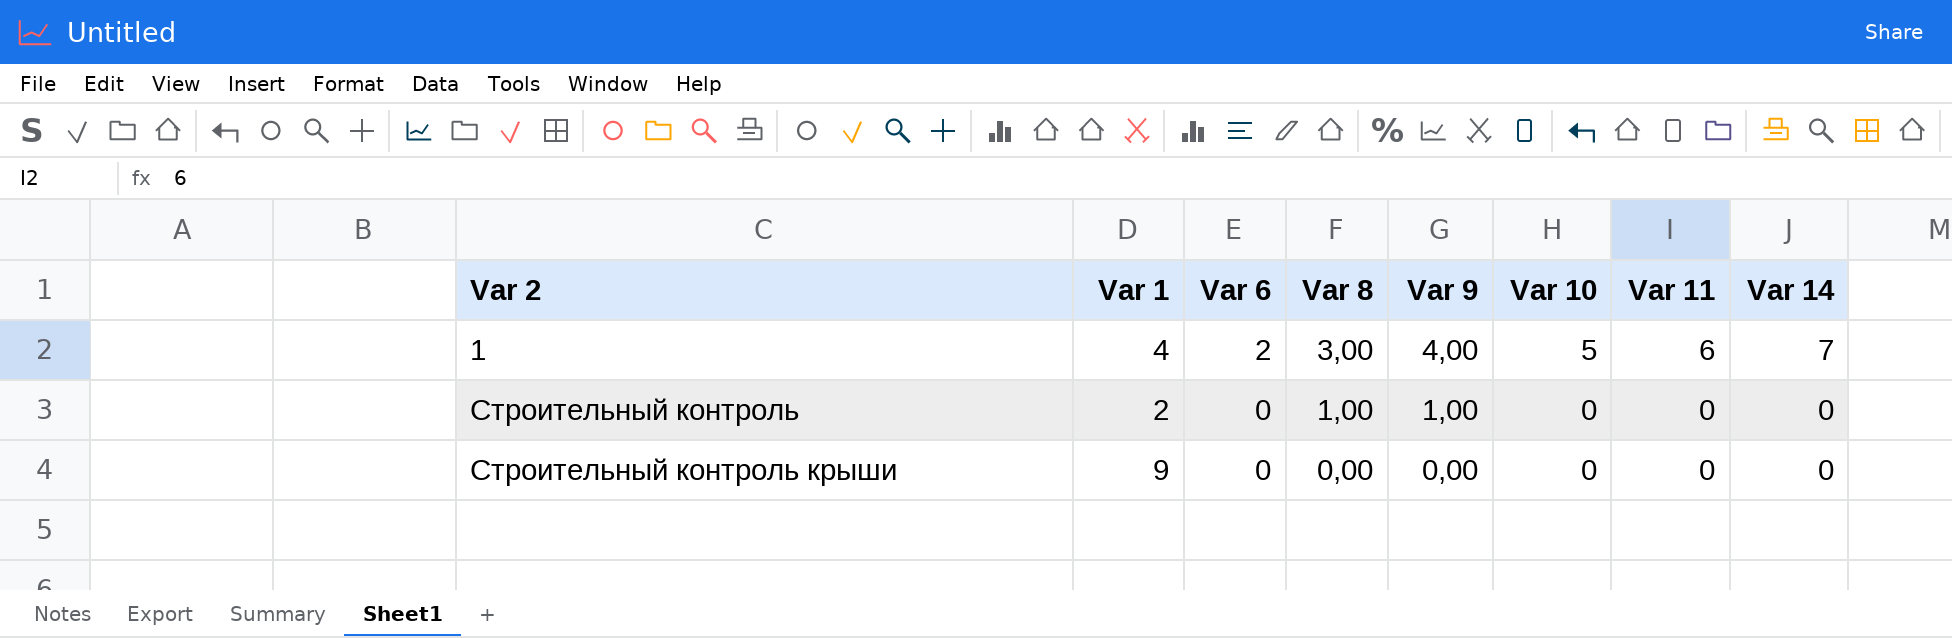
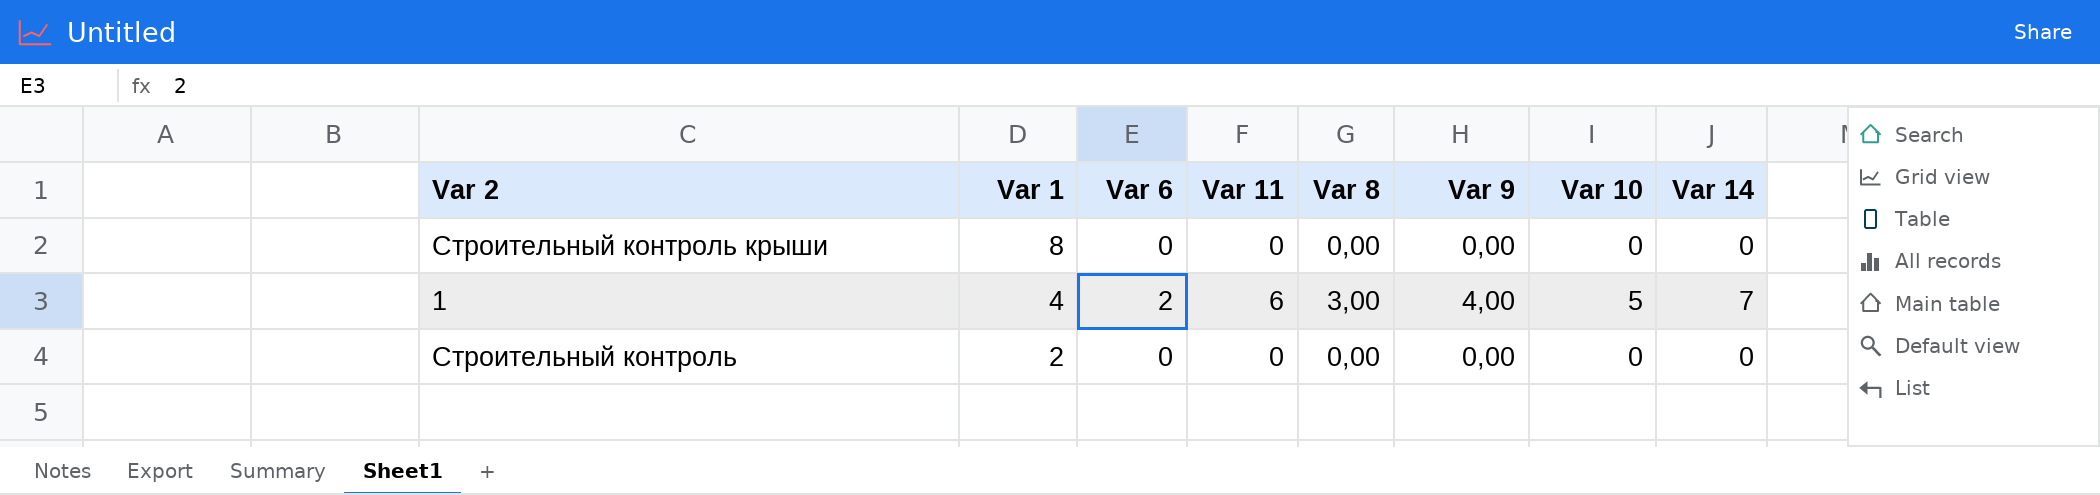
row order: Var 2 ascending -> Var 1 descending
column Var 11 | position: 7 -> 4
Строительный контроль крыши | Var 1: 9 -> 8
Строительный контроль | Var 8: 1,00 -> 0,00
Строительный контроль | Var 9: 1,00 -> 0,00

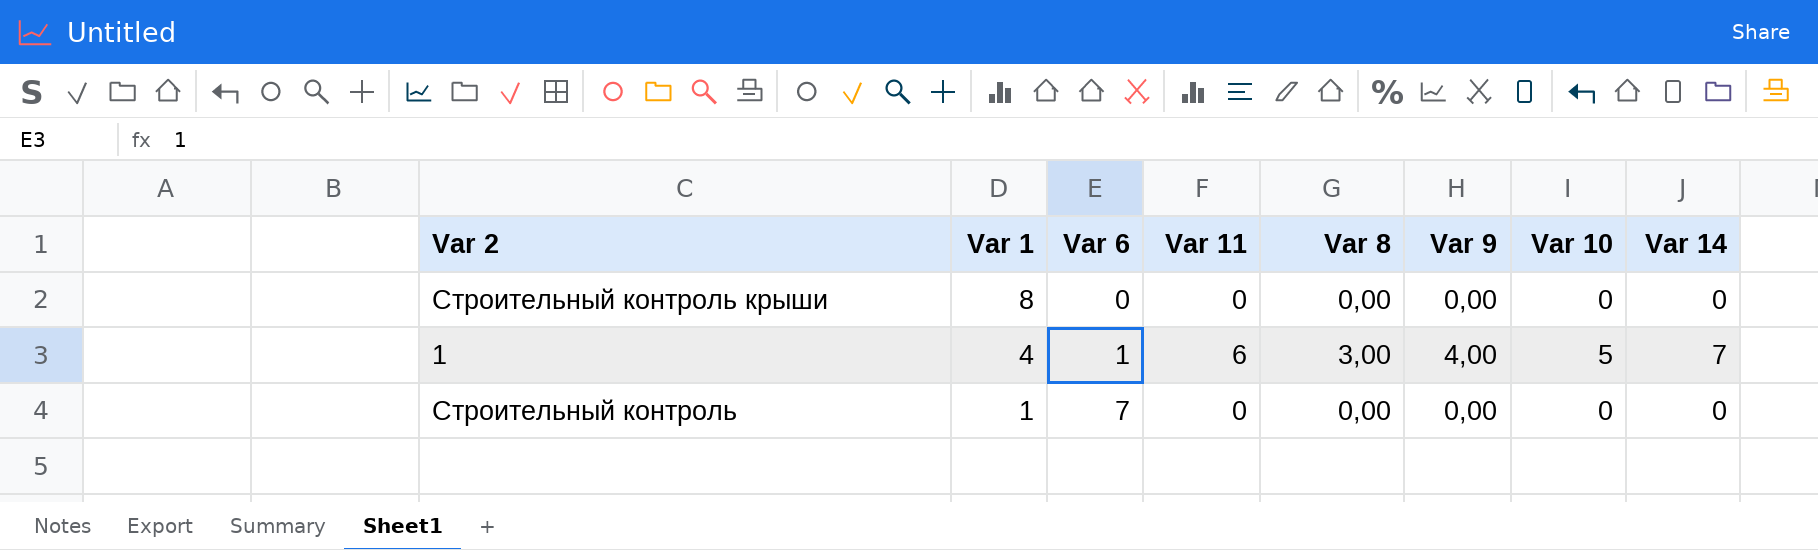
1 | Var 6: 2 -> 1
Строительный контроль | Var 1: 2 -> 1
Строительный контроль | Var 6: 0 -> 7

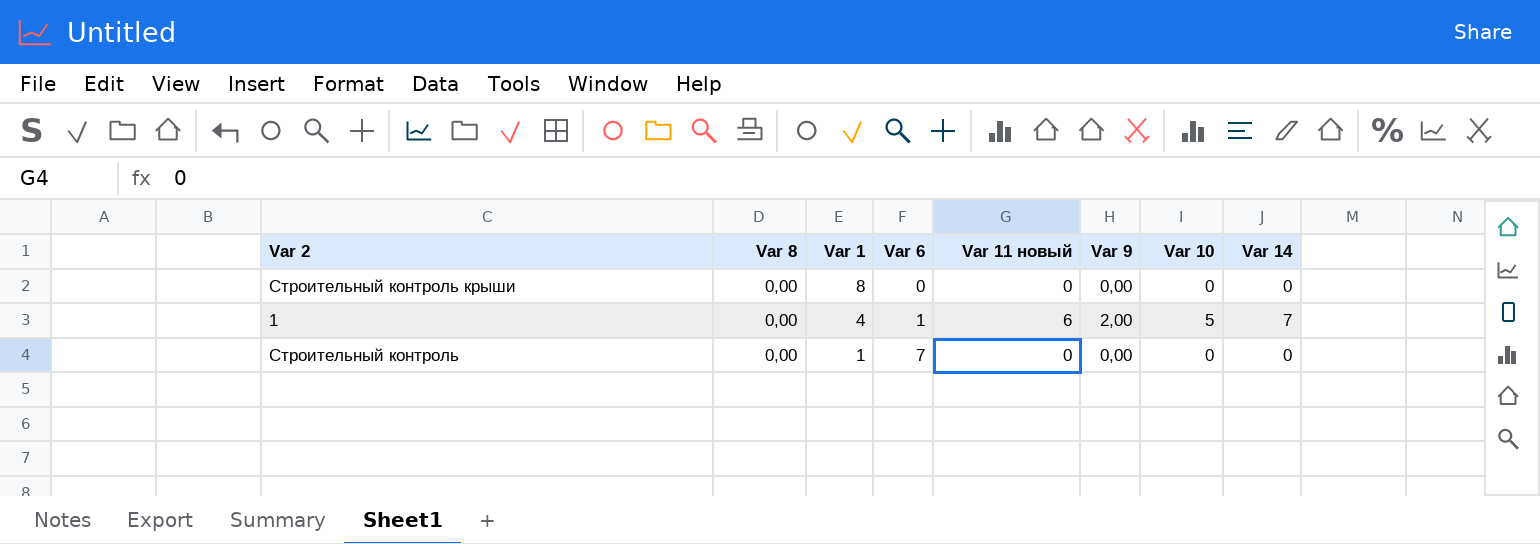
column Var 8 | position: 5 -> 2
column name: Var 11 -> Var 11 новый
1 | Var 8: 3,00 -> 0,00
1 | Var 9: 4,00 -> 2,00

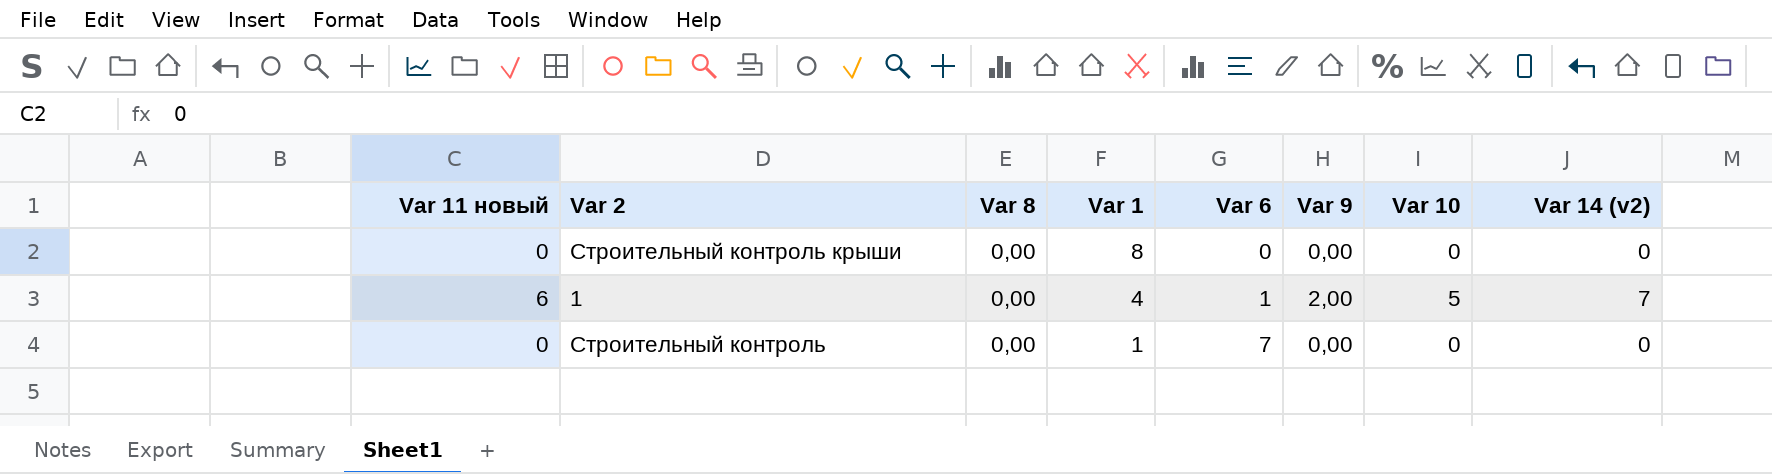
column Var 11 новый | position: 5 -> 1
column name: Var 14 -> Var 14 (v2)

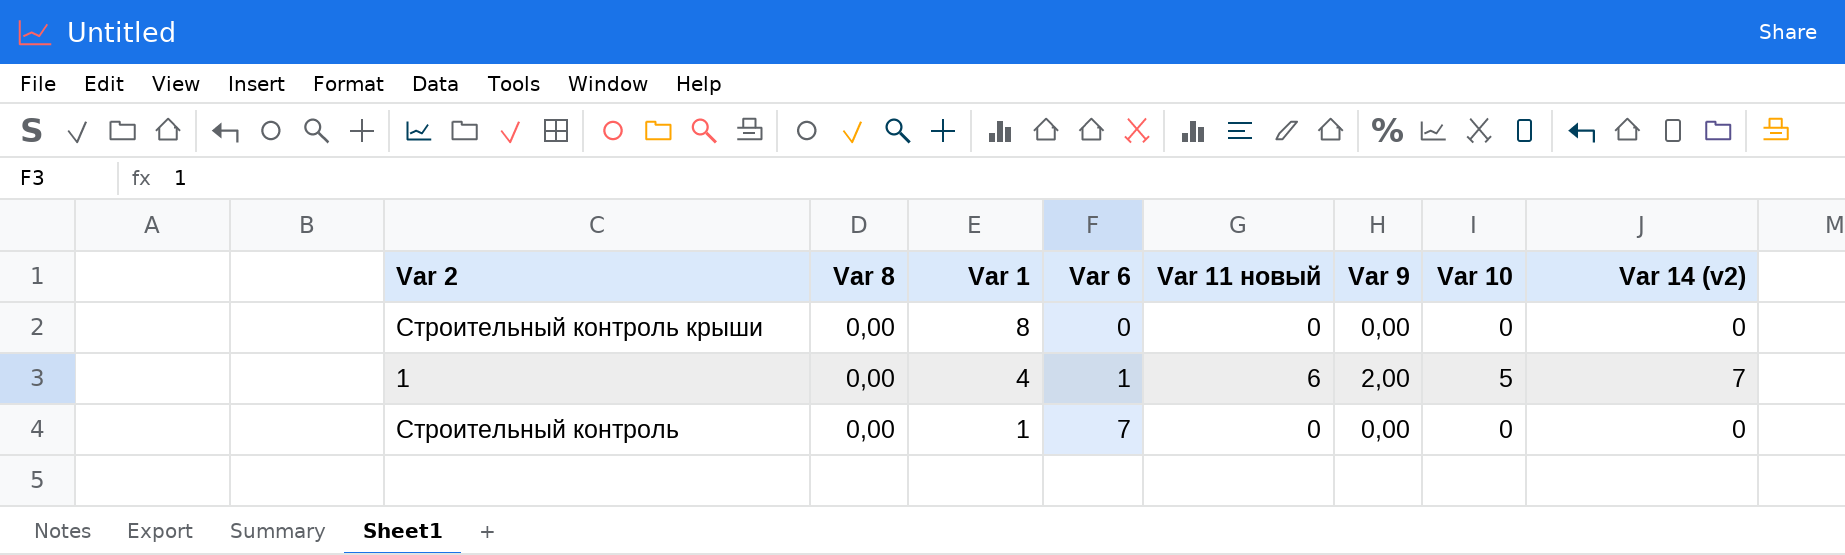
column Var 11 новый | position: 1 -> 5

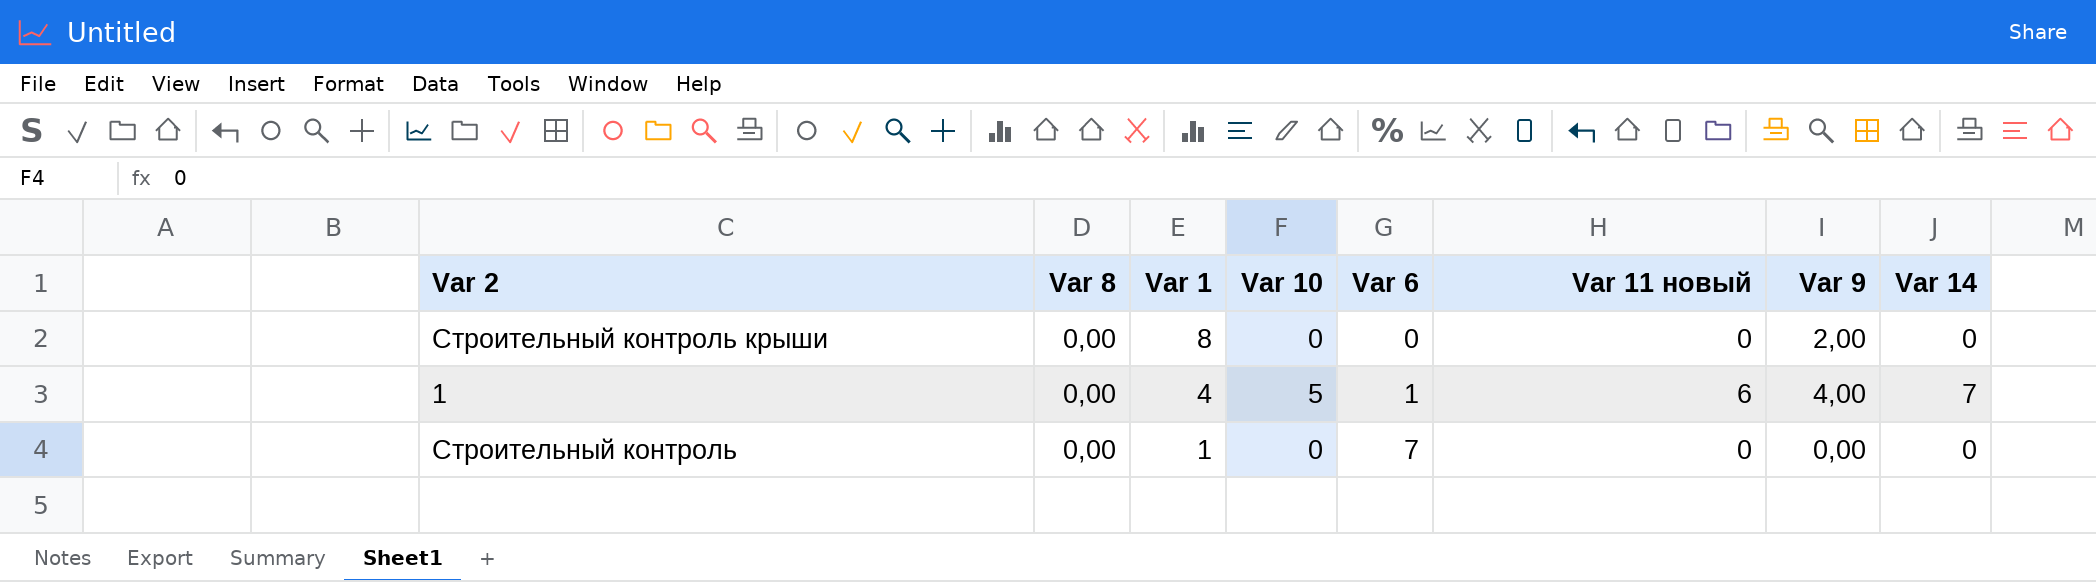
column Var 10 | position: 7 -> 4
column name: Var 14 (v2) -> Var 14
Строительный контроль крыши | Var 9: 0,00 -> 2,00
1 | Var 9: 2,00 -> 4,00

